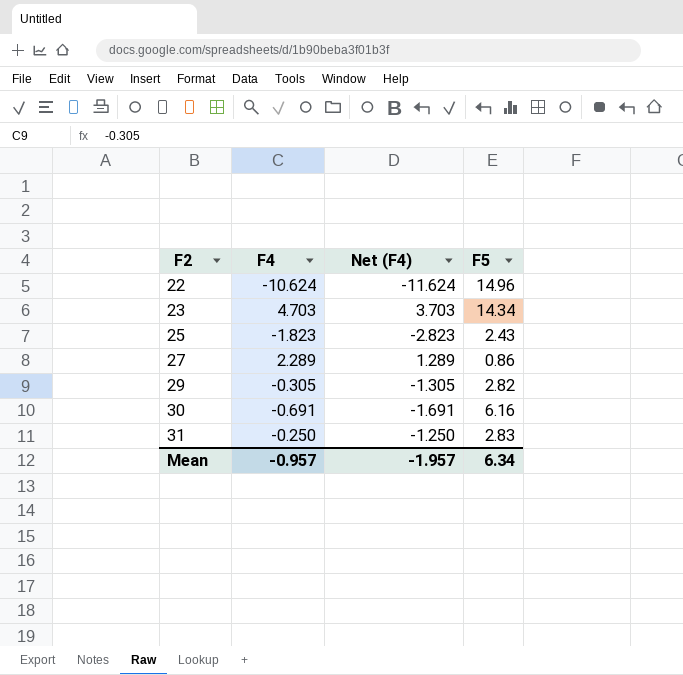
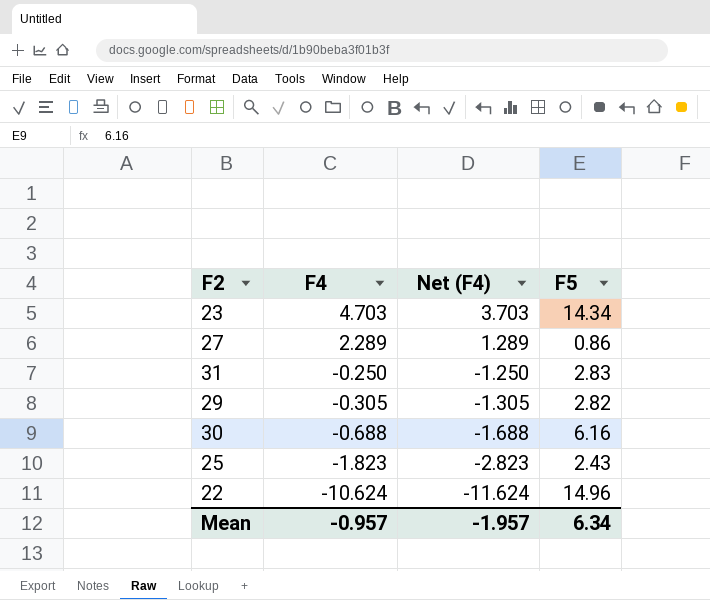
row order: F2 ascending -> F4 descending
30 | F4: -0.691 -> -0.688
30 | Net (F4): -1.691 -> -1.688

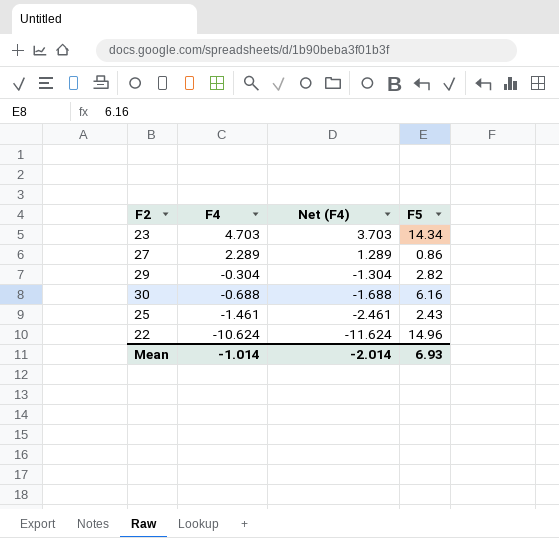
row 31: -0.250 | -1.250 | 2.83 -> none
29 | F4: -0.305 -> -0.304
29 | Net (F4): -1.305 -> -1.304
25 | F4: -1.823 -> -1.461
25 | Net (F4): -2.823 -> -2.461
Mean | F4: -0.957 -> -1.014
Mean | Net (F4): -1.957 -> -2.014
Mean | F5: 6.34 -> 6.93

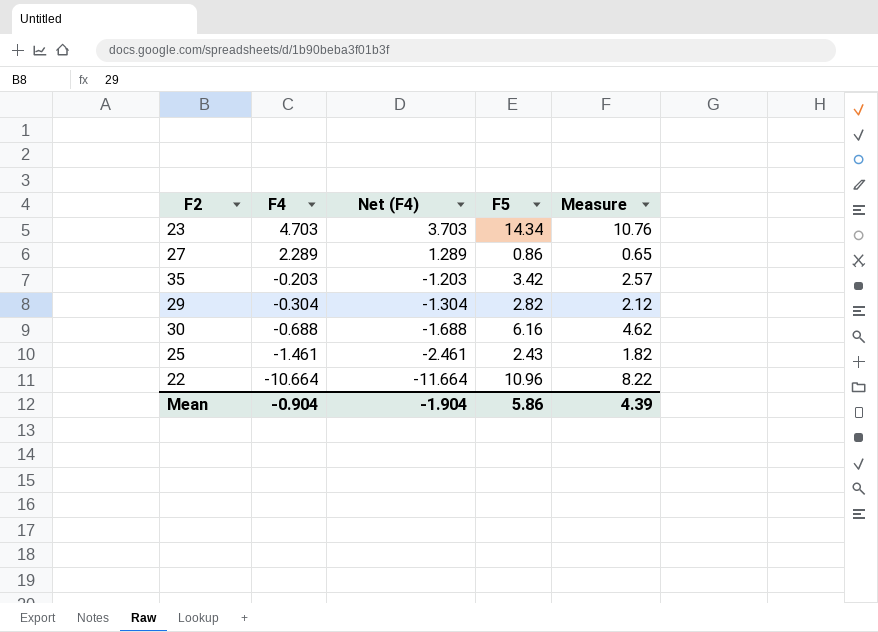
column Measure | formula: none -> [F5] * 0.75
row 35: none -> -0.203 | -1.203 | 3.42 | 2.57
22 | F4: -10.624 -> -10.664
22 | Net (F4): -11.624 -> -11.664
22 | F5: 14.96 -> 10.96
Mean | F4: -1.014 -> -0.904
Mean | Net (F4): -2.014 -> -1.904
Mean | F5: 6.93 -> 5.86

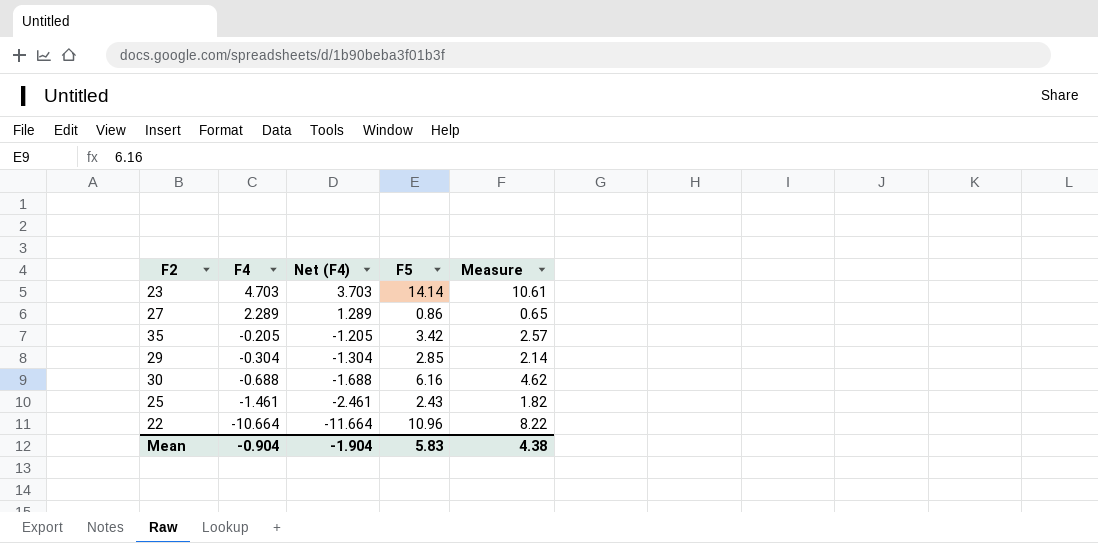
23 | F5: 14.34 -> 14.14
23 | Measure: 10.76 -> 10.61
35 | F4: -0.203 -> -0.205
35 | Net (F4): -1.203 -> -1.205
29 | F5: 2.82 -> 2.85
29 | Measure: 2.12 -> 2.14
Mean | F5: 5.86 -> 5.83
Mean | Measure: 4.39 -> 4.38

